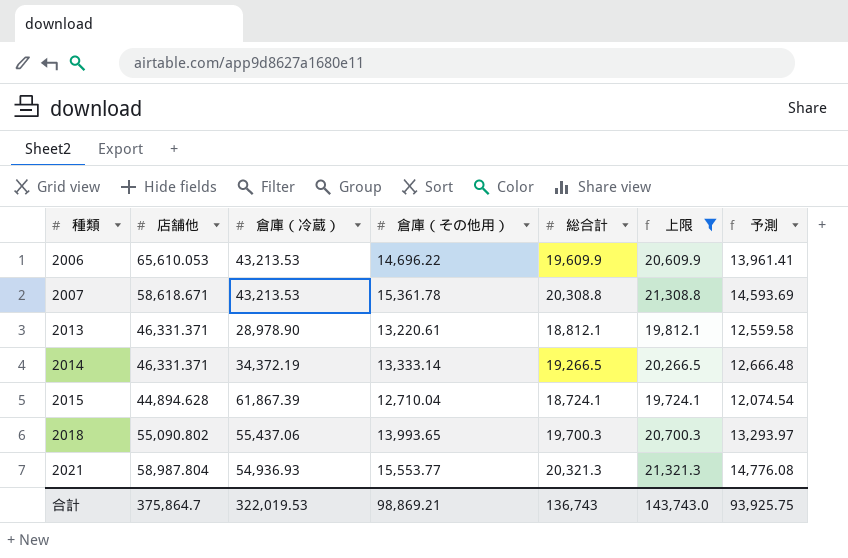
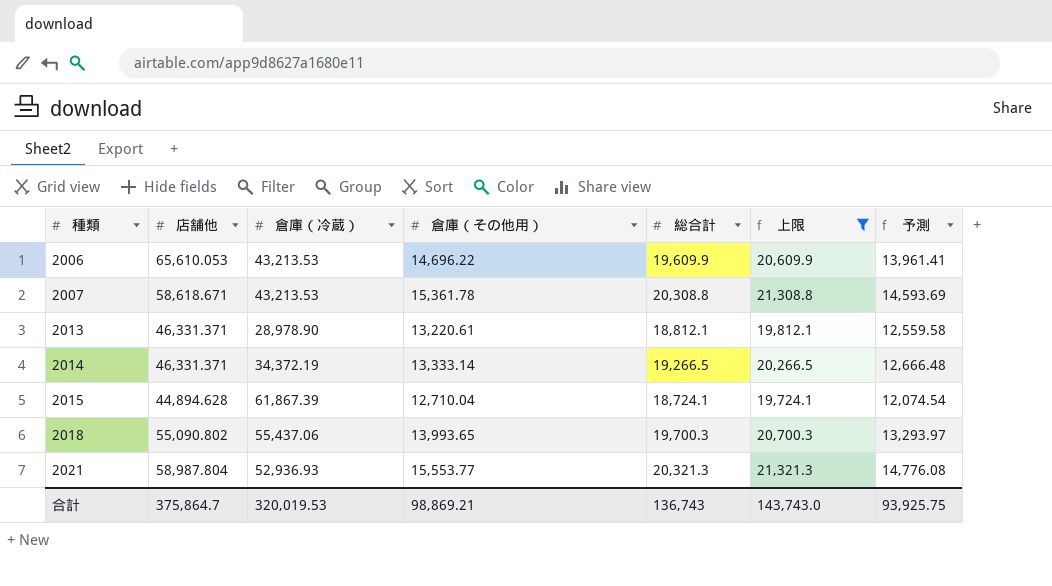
2021 | 倉庫（冷蔵）: 54,936.93 -> 52,936.93
合計 | 倉庫（冷蔵）: 322,019.53 -> 320,019.53

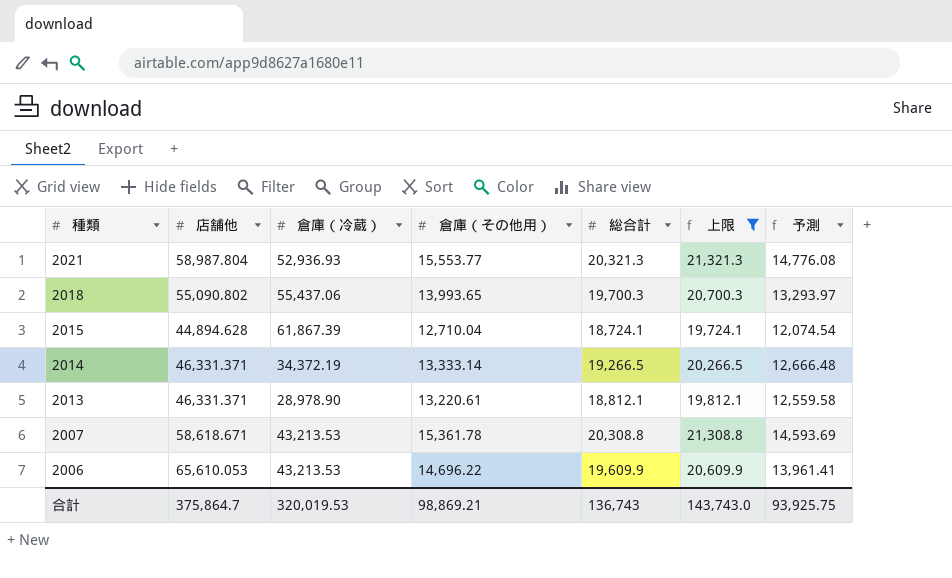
row order: 種類 ascending -> 種類 descending

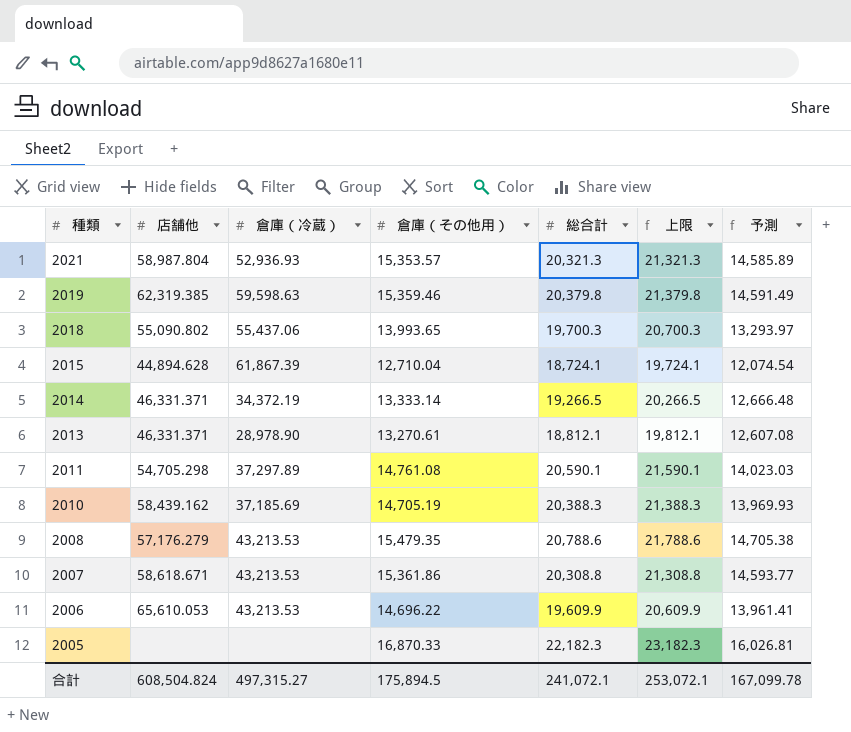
filter: 上限 <= 21,321.3 -> none
2021 | 倉庫（その他用）: 15,553.77 -> 15,353.57
2021 | 予測: 14,776.08 -> 14,585.89
2013 | 倉庫（その他用）: 13,220.61 -> 13,270.61
2013 | 予測: 12,559.58 -> 12,607.08
2007 | 倉庫（その他用）: 15,361.78 -> 15,361.86
2007 | 予測: 14,593.69 -> 14,593.77
合計 | 店舗他: 375,864.7 -> 608,504.824
合計 | 倉庫（冷蔵）: 320,019.53 -> 497,315.27
合計 | 倉庫（その他用）: 98,869.21 -> 175,894.5
合計 | 総合計: 136,743 -> 241,072.1
合計 | 上限: 143,743.0 -> 253,072.1
合計 | 予測: 93,925.75 -> 167,099.78

